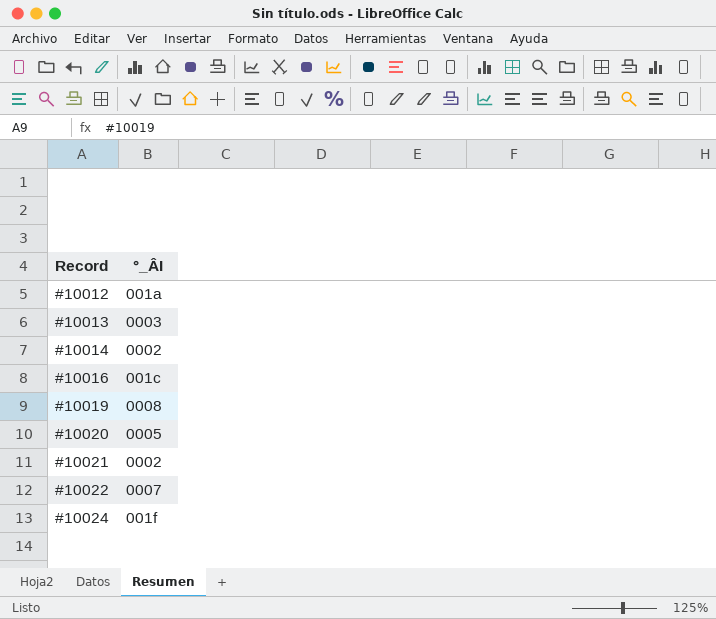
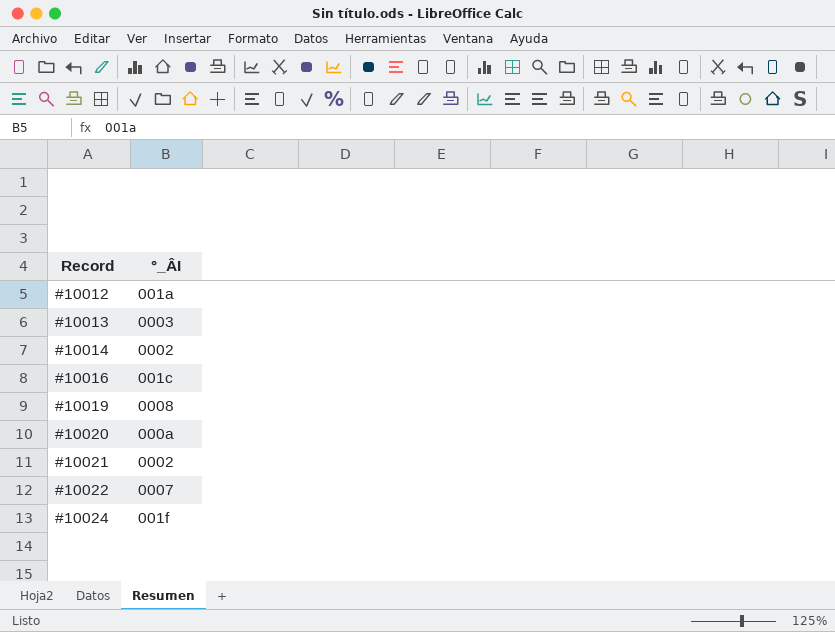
#10020 | °_ÂI: 0005 -> 000a

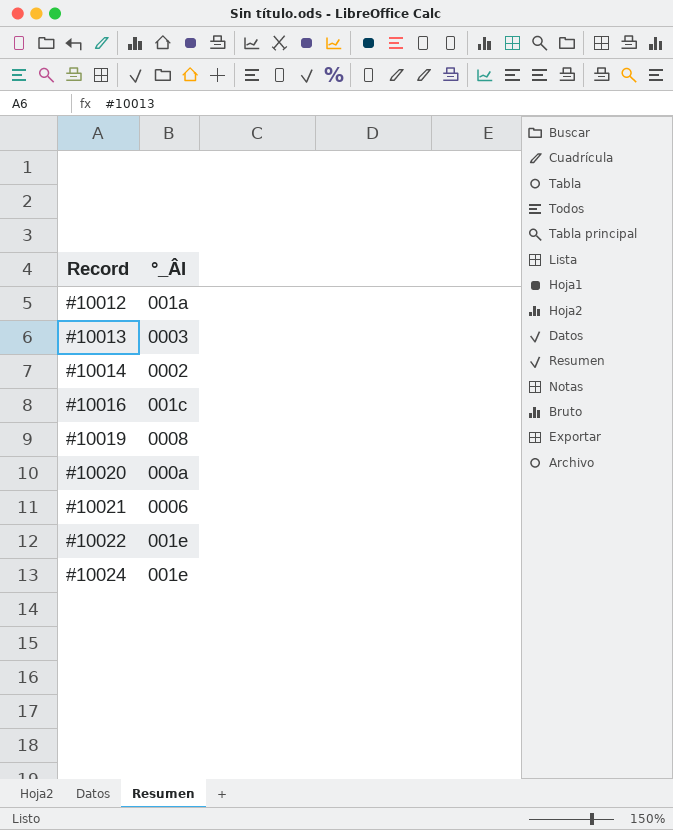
#10021 | °_ÂI: 0002 -> 0006
#10022 | °_ÂI: 0007 -> 001e
#10024 | °_ÂI: 001f -> 001e

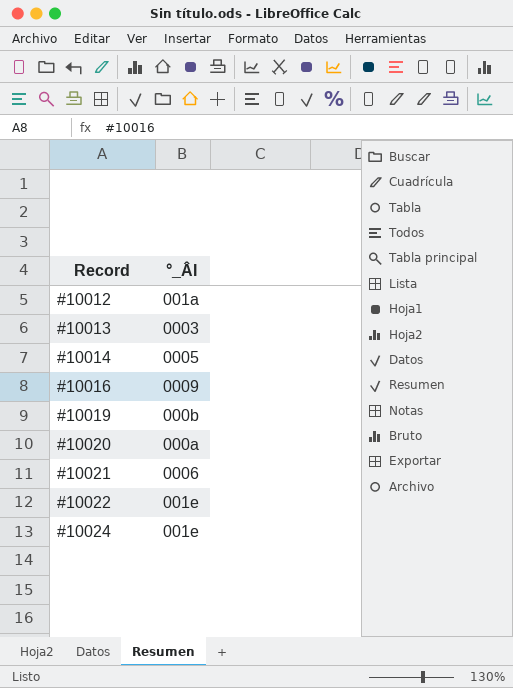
#10014 | °_ÂI: 0002 -> 0005
#10016 | °_ÂI: 001c -> 0009
#10019 | °_ÂI: 0008 -> 000b

